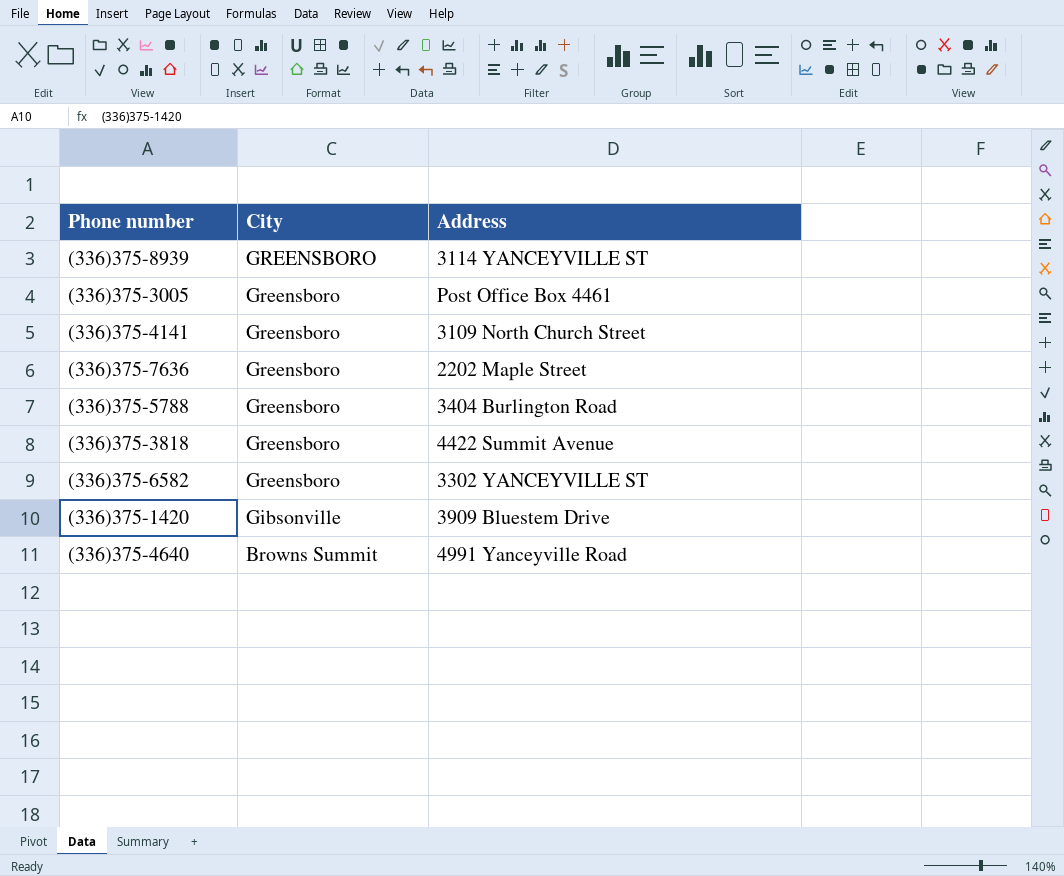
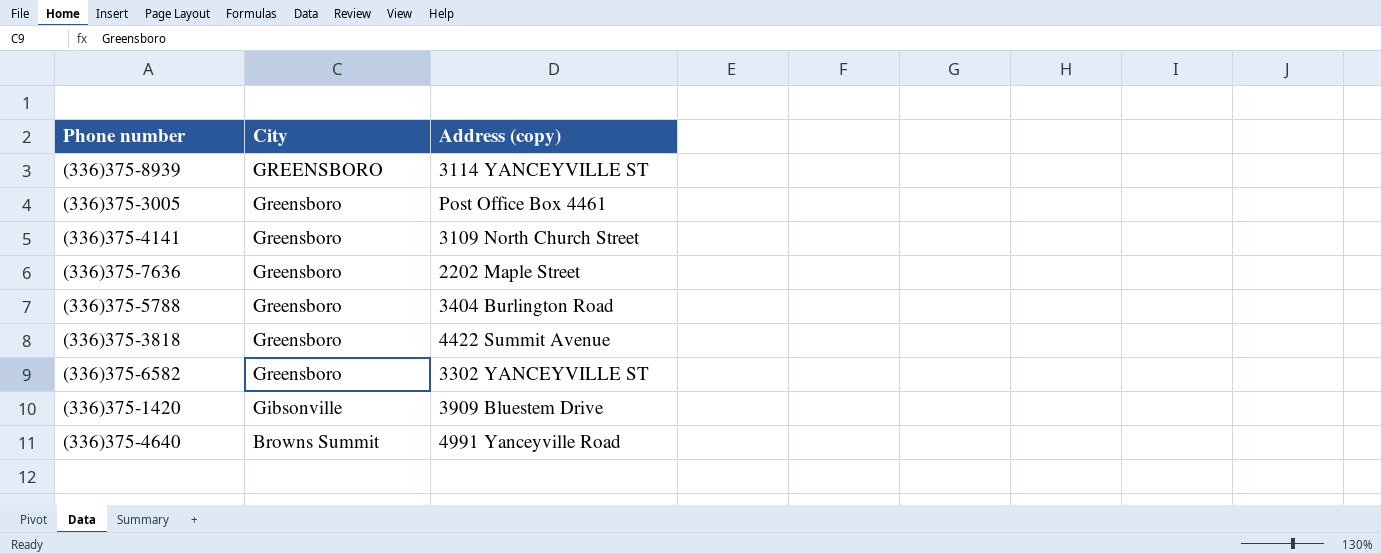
column name: Address -> Address (copy)

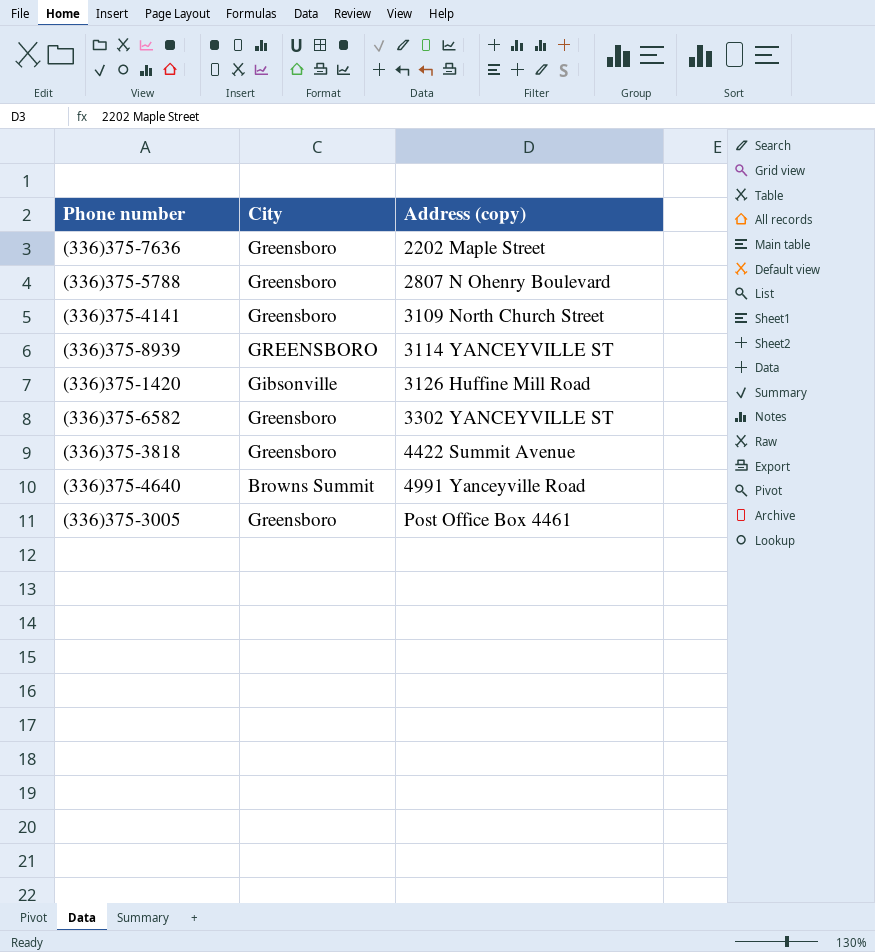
row order: City descending -> Address (copy) ascending
(336)375-5788 | Address (copy): 3404 Burlington Road -> 2807 N Ohenry Boulevard
(336)375-1420 | Address (copy): 3909 Bluestem Drive -> 3126 Huffine Mill Road

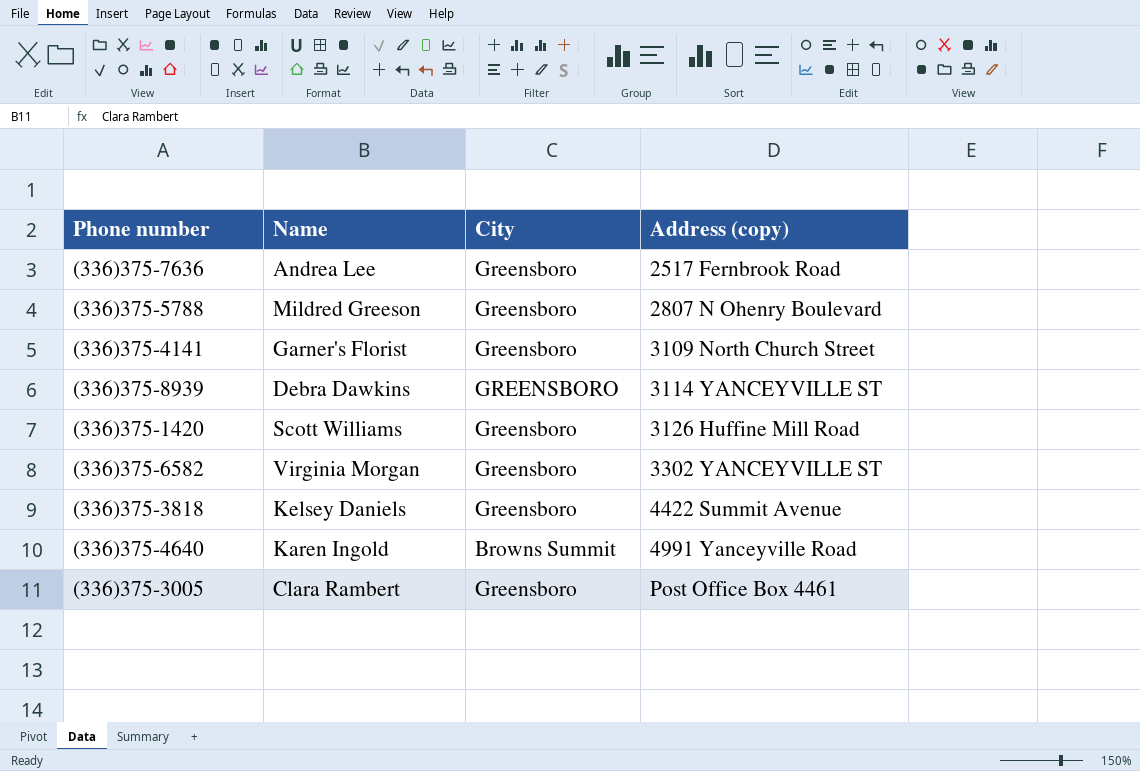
column Name | position: none -> 2
(336)375-7636 | Address (copy): 2202 Maple Street -> 2517 Fernbrook Road
(336)375-1420 | City: Gibsonville -> Greensboro

